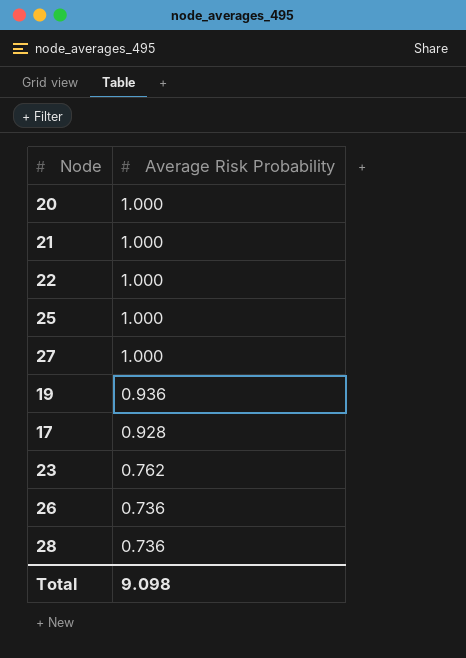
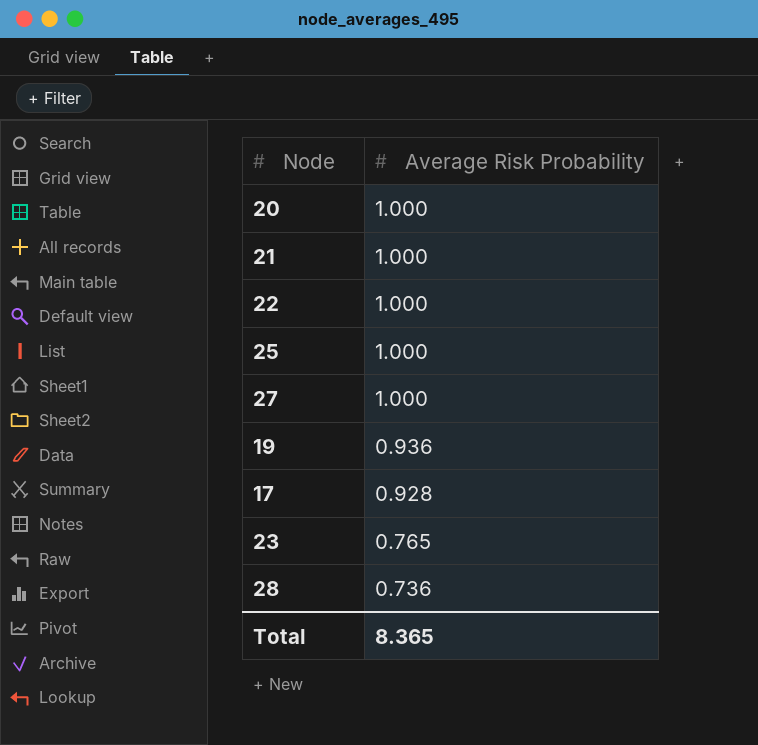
row 26: 0.736 -> none
23 | Average Risk Probability: 0.762 -> 0.765
Total | Average Risk Probability: 9.098 -> 8.365

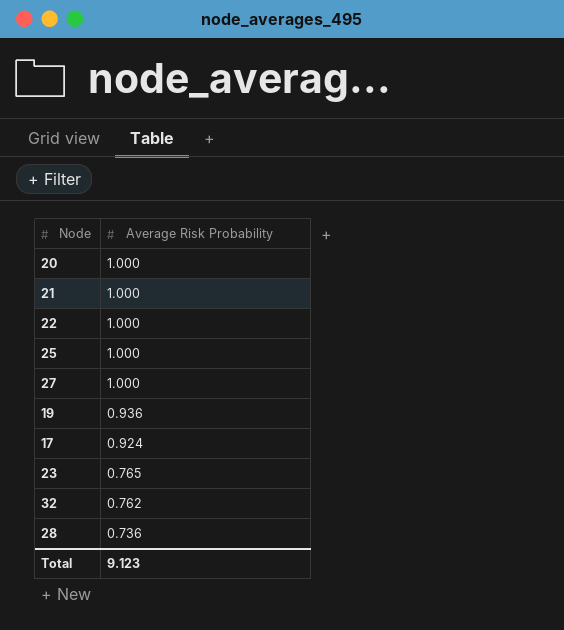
17 | Average Risk Probability: 0.928 -> 0.924
row 32: none -> 0.762
Total | Average Risk Probability: 8.365 -> 9.123

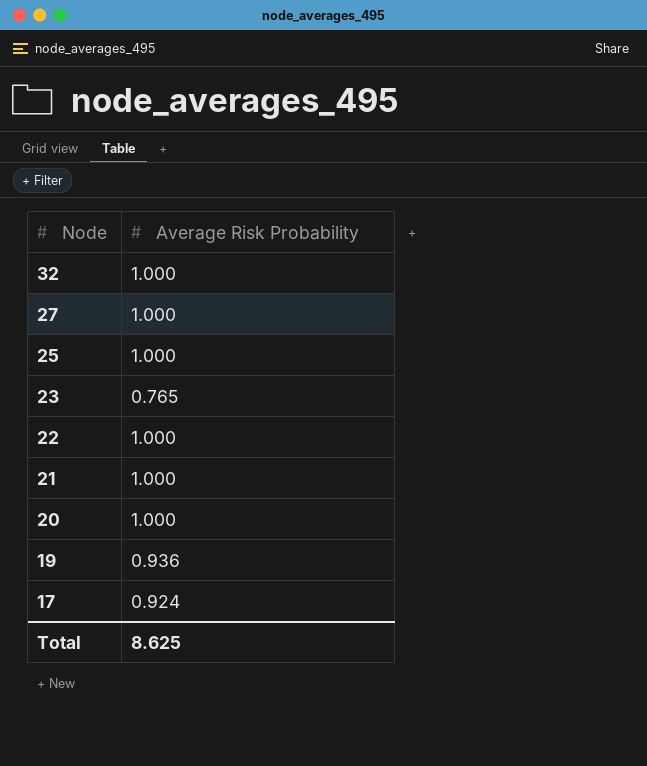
row order: Average Risk Probability descending -> Node descending
row 28: 0.736 -> none
32 | Average Risk Probability: 0.762 -> 1.000
Total | Average Risk Probability: 9.123 -> 8.625

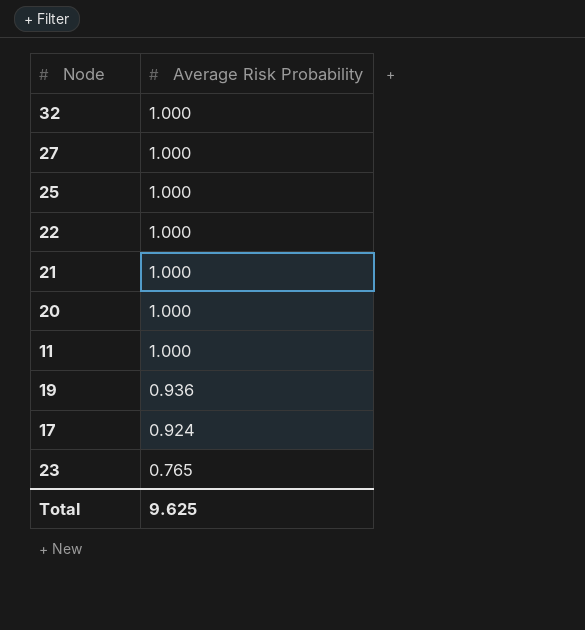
row order: Node descending -> Average Risk Probability descending
row 11: none -> 1.000
Total | Average Risk Probability: 8.625 -> 9.625

